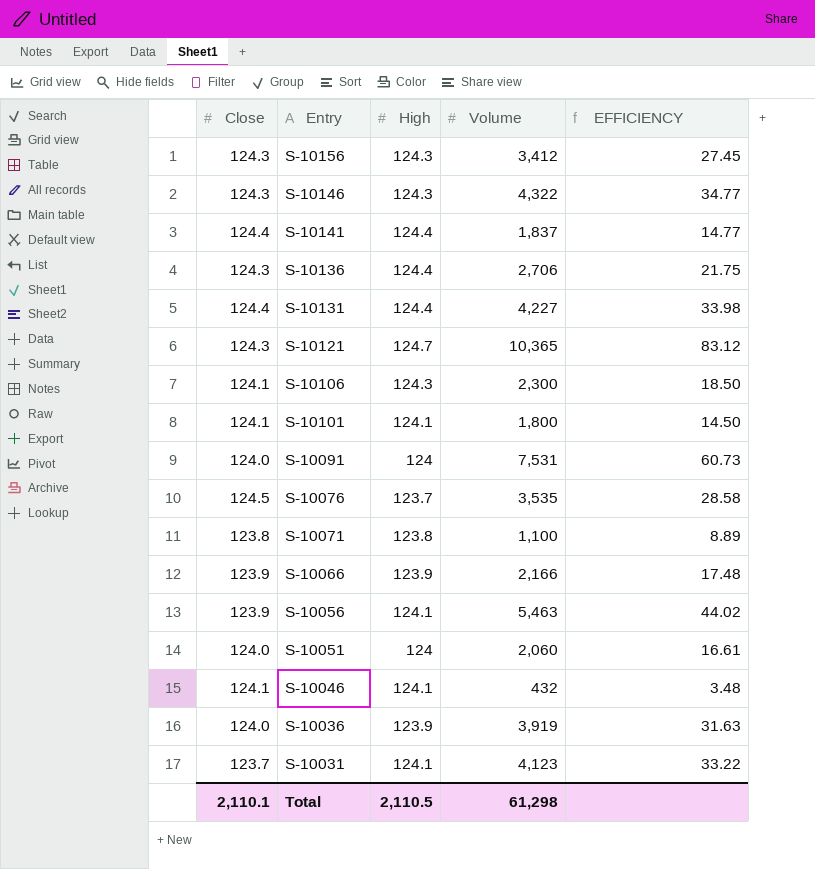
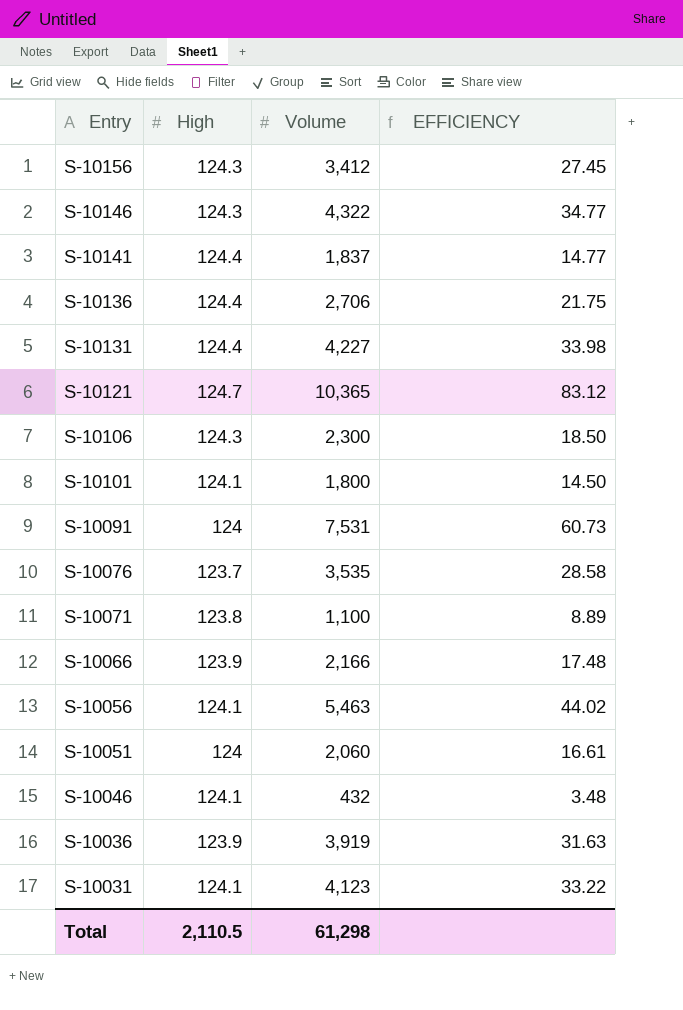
column Close | position: 1 -> none

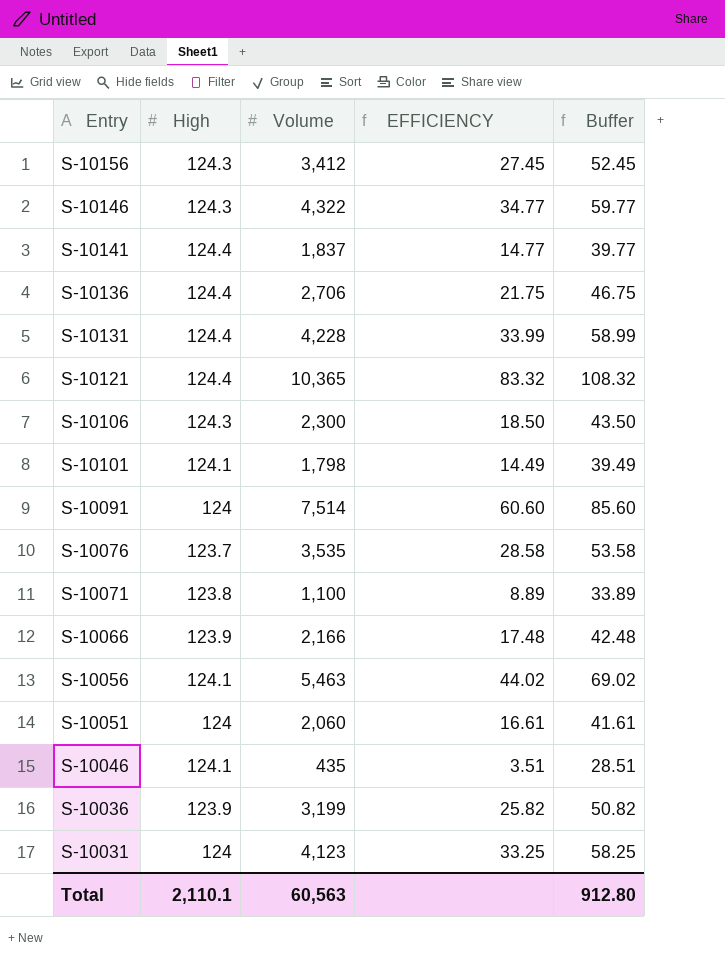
column Buffer | formula: none -> [EFFICIENCY] + 25
S-10131 | Volume: 4,227 -> 4,228
S-10131 | EFFICIENCY: 33.98 -> 33.99
S-10121 | High: 124.7 -> 124.4
S-10121 | EFFICIENCY: 83.12 -> 83.32
S-10101 | Volume: 1,800 -> 1,798
S-10101 | EFFICIENCY: 14.50 -> 14.49
S-10091 | Volume: 7,531 -> 7,514
S-10091 | EFFICIENCY: 60.73 -> 60.60
S-10046 | Volume: 432 -> 435
S-10046 | EFFICIENCY: 3.48 -> 3.51
S-10036 | Volume: 3,919 -> 3,199
S-10036 | EFFICIENCY: 31.63 -> 25.82
S-10031 | High: 124.1 -> 124
S-10031 | EFFICIENCY: 33.22 -> 33.25
Total | High: 2,110.5 -> 2,110.1
Total | Volume: 61,298 -> 60,563

